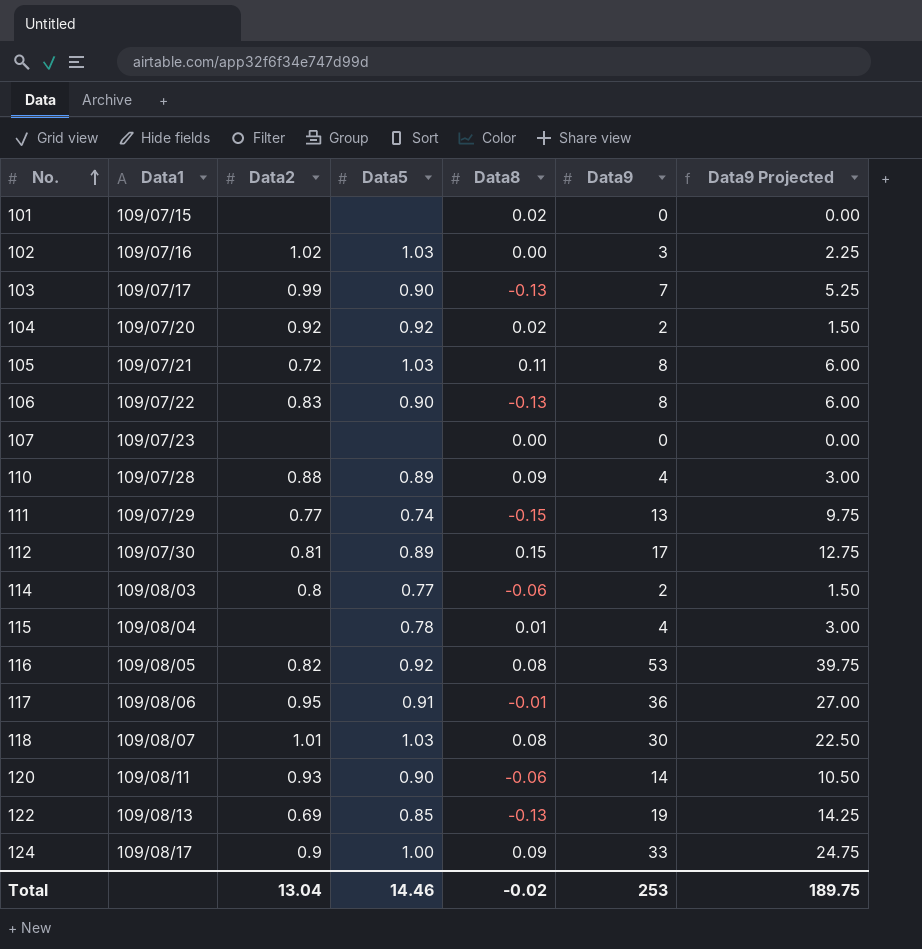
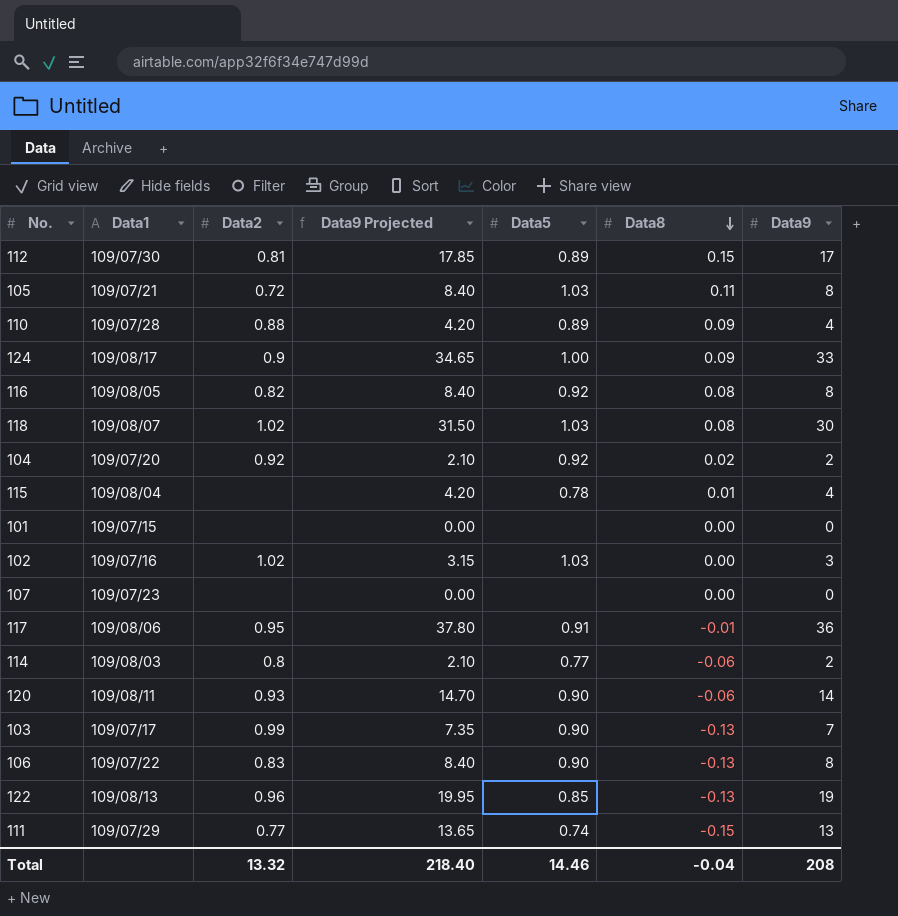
row order: No. ascending -> Data8 descending
column Data9 Projected | formula: [Data9] * 0.75 -> [Data9] * 1.05
column Data9 Projected | position: 7 -> 4
116 | Data9: 53 -> 8
118 | Data2: 1.01 -> 1.02
101 | Data8: 0.02 -> 0.00
122 | Data2: 0.69 -> 0.96
Total | Data2: 13.04 -> 13.32
Total | Data9 Projected: 189.75 -> 218.40
Total | Data8: -0.02 -> -0.04
Total | Data9: 253 -> 208

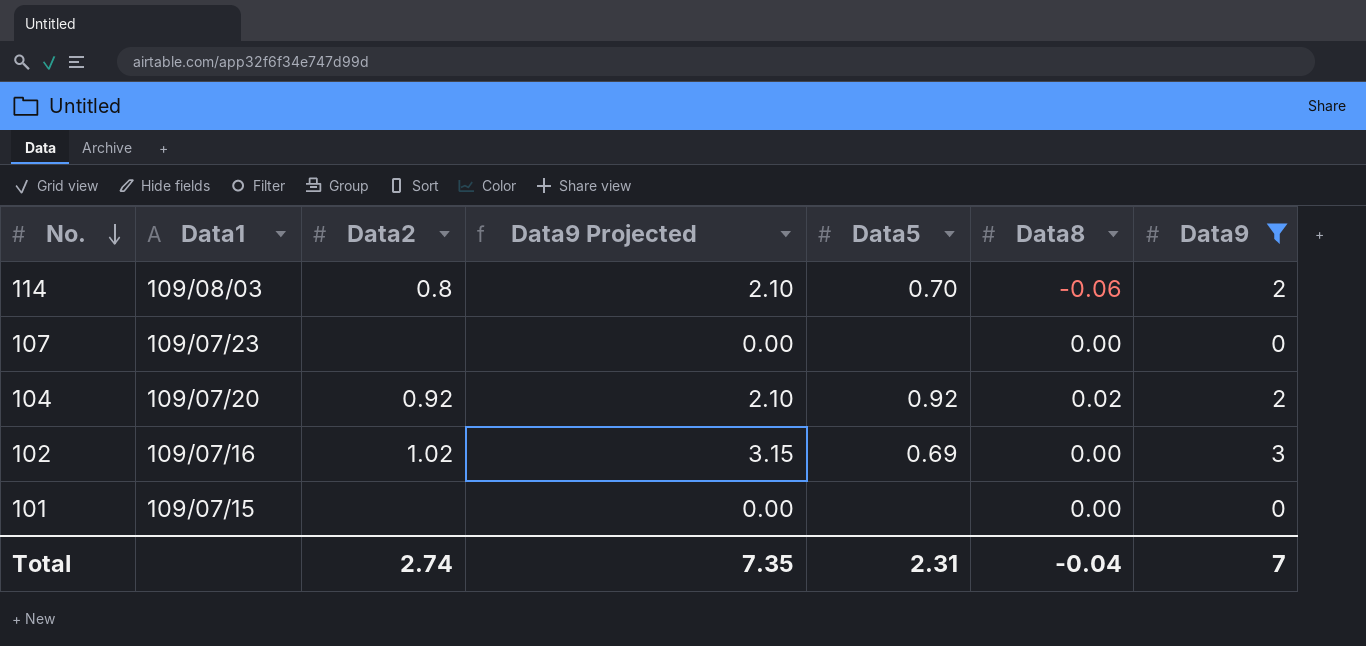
filter: none -> Data9 <= 3
row order: Data8 descending -> No. descending
114 | Data5: 0.77 -> 0.70
102 | Data5: 1.03 -> 0.69
Total | Data2: 13.32 -> 2.74
Total | Data9 Projected: 218.40 -> 7.35
Total | Data5: 14.46 -> 2.31
Total | Data9: 208 -> 7

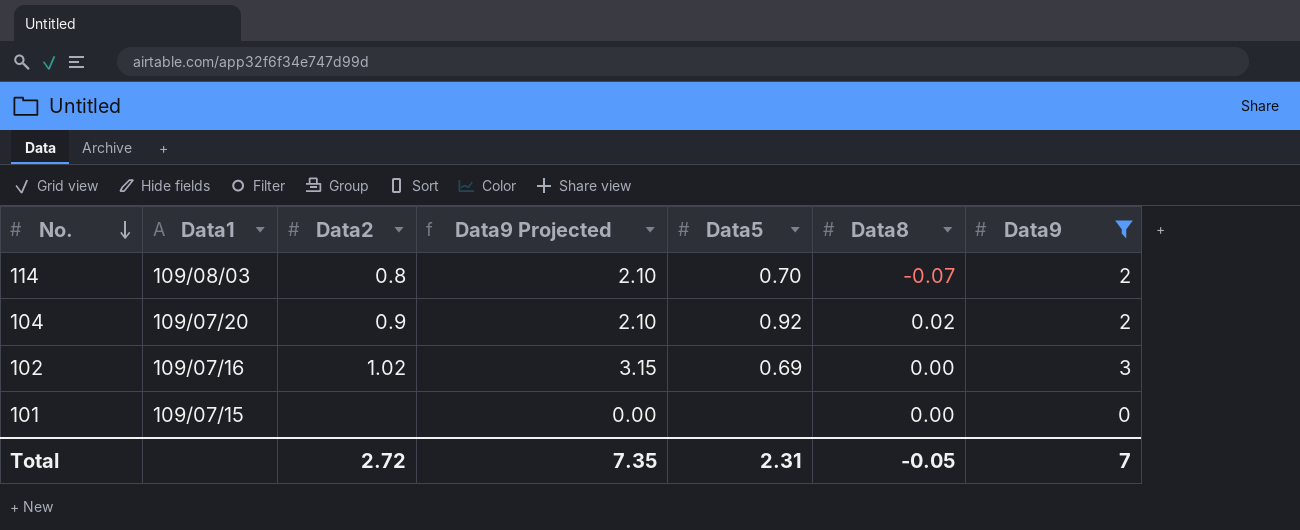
row 107: 109/07/23 | none | 0.00 | none | 0.00 | 0 -> none
114 | Data8: -0.06 -> -0.07
104 | Data2: 0.92 -> 0.9
Total | Data2: 2.74 -> 2.72
Total | Data8: -0.04 -> -0.05

